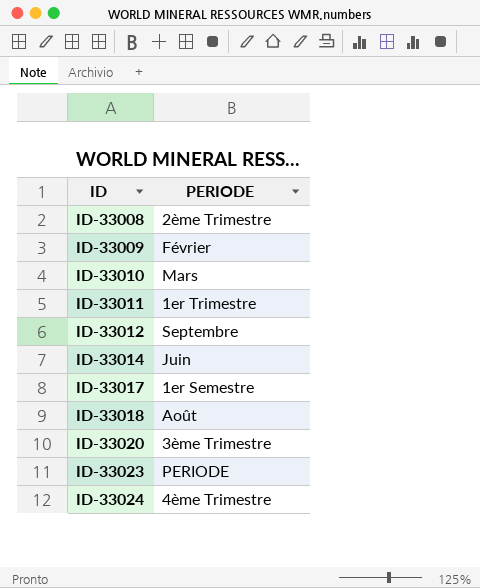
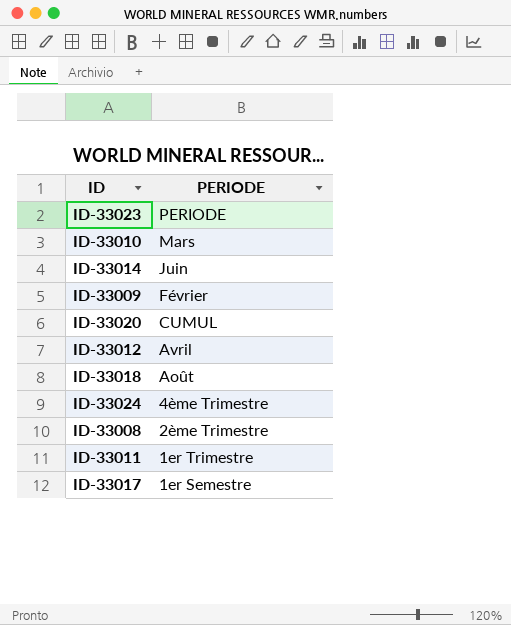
row order: ID ascending -> PERIODE descending
ID-33020 | PERIODE: 3ème Trimestre -> CUMUL
ID-33012 | PERIODE: Septembre -> Avril

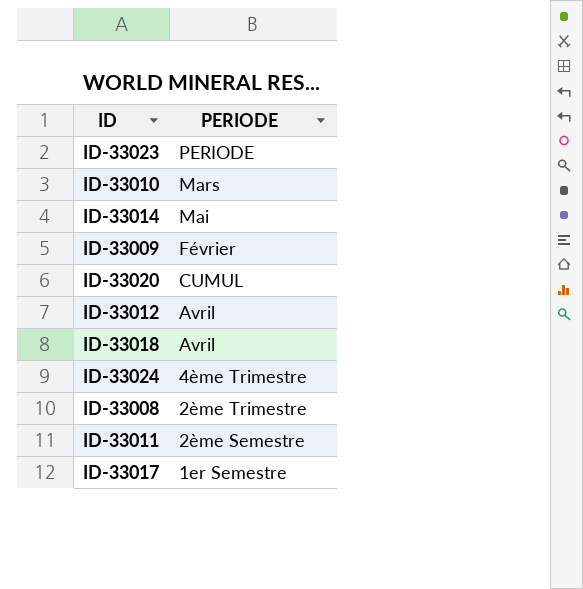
ID-33014 | PERIODE: Juin -> Mai
ID-33018 | PERIODE: Août -> Avril
ID-33011 | PERIODE: 1er Trimestre -> 2ème Semestre

